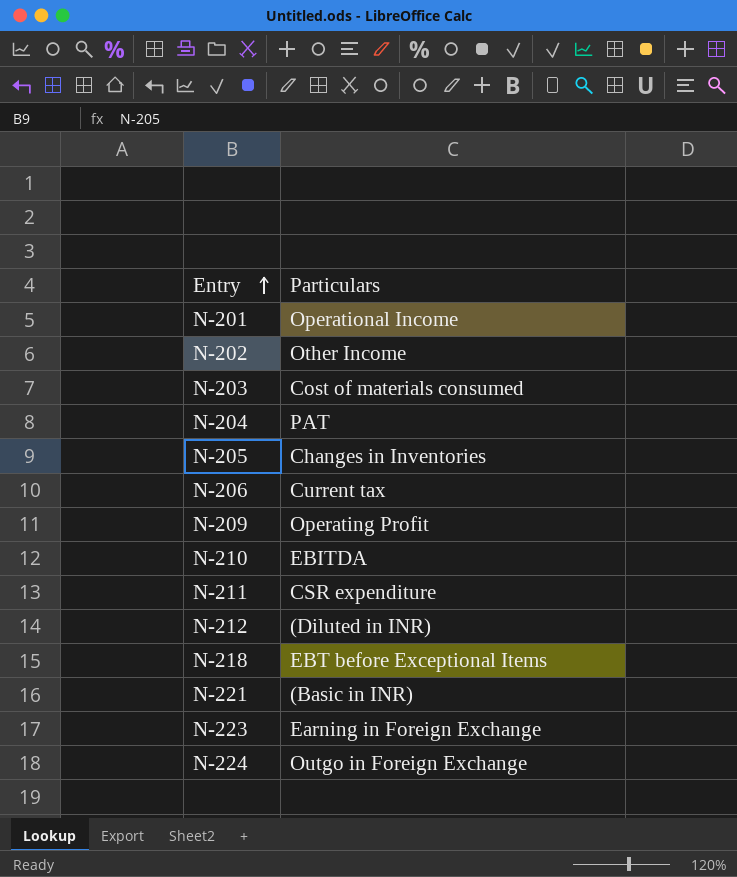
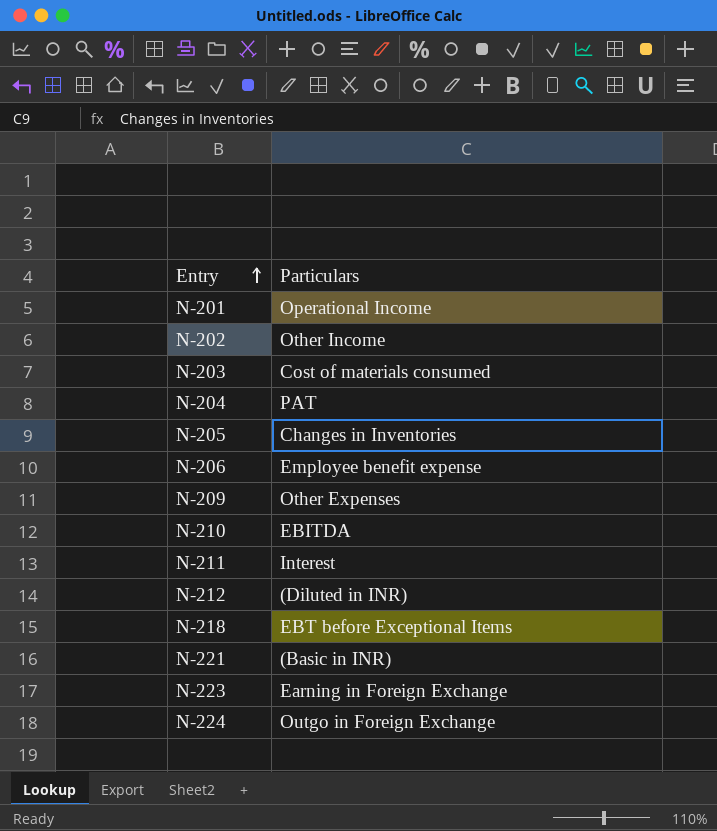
N-206 | Particulars: Current tax -> Employee benefit expense
N-209 | Particulars: Operating Profit -> Other Expenses
N-211 | Particulars: CSR expenditure -> Interest

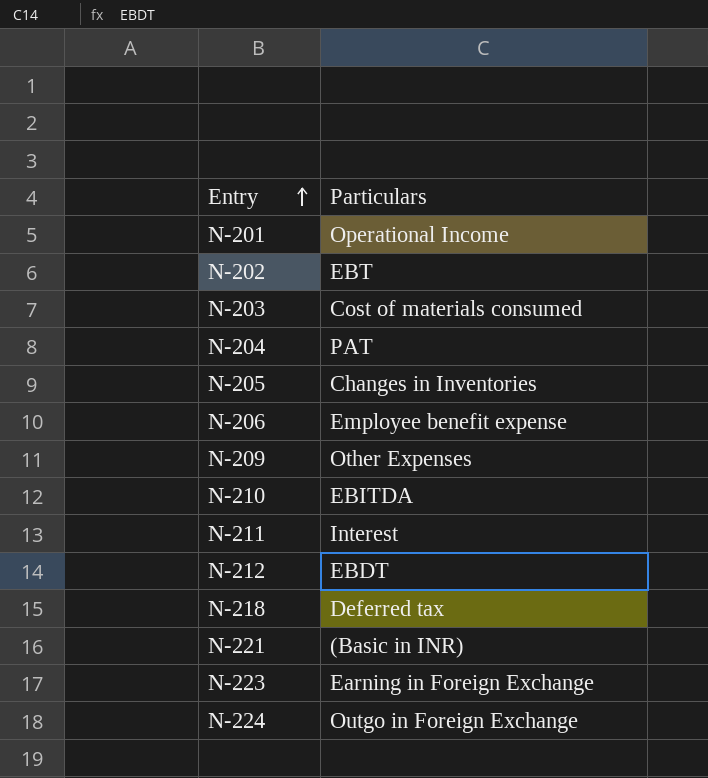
N-202 | Particulars: Other Income -> EBT
N-212 | Particulars: (Diluted in INR) -> EBDT
N-218 | Particulars: EBT before Exceptional Items -> Deferred tax

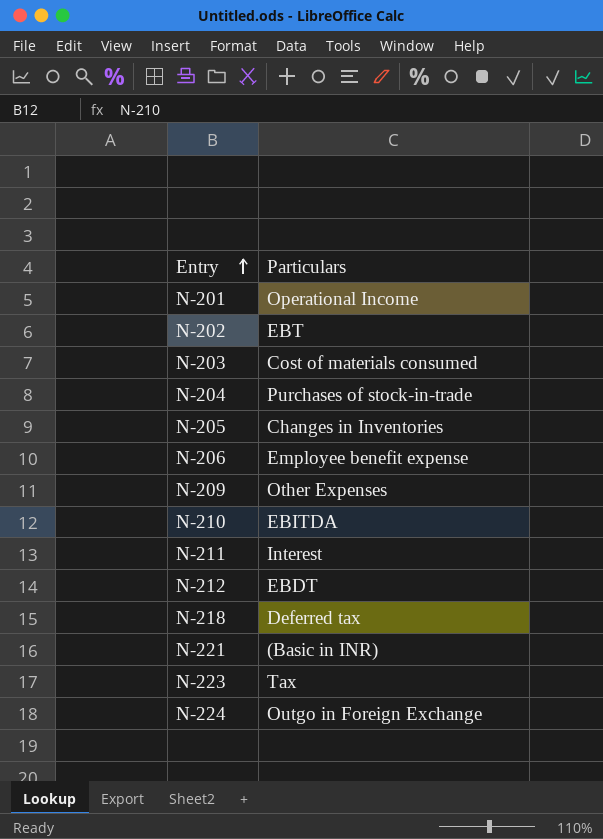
N-204 | Particulars: PAT -> Purchases of stock-in-trade
N-223 | Particulars: Earning in Foreign Exchange -> Tax

